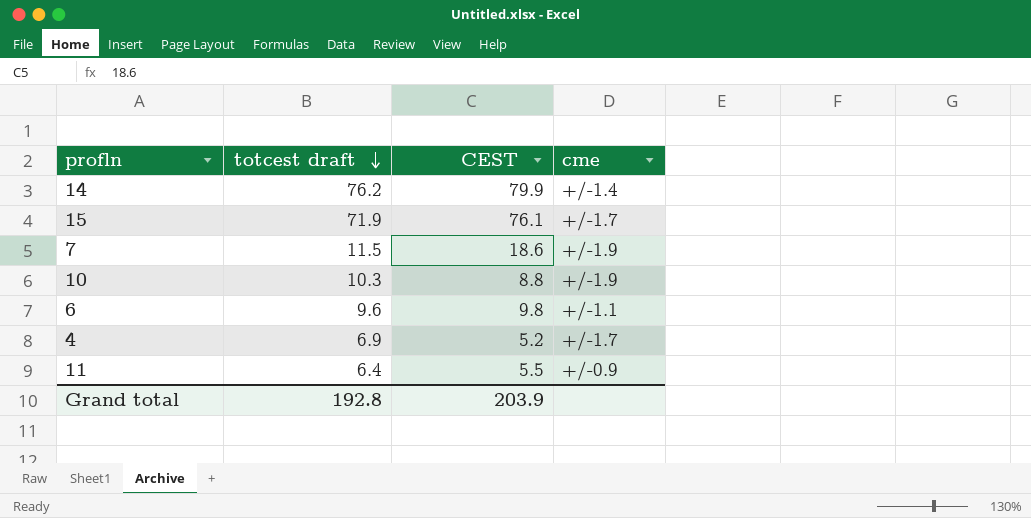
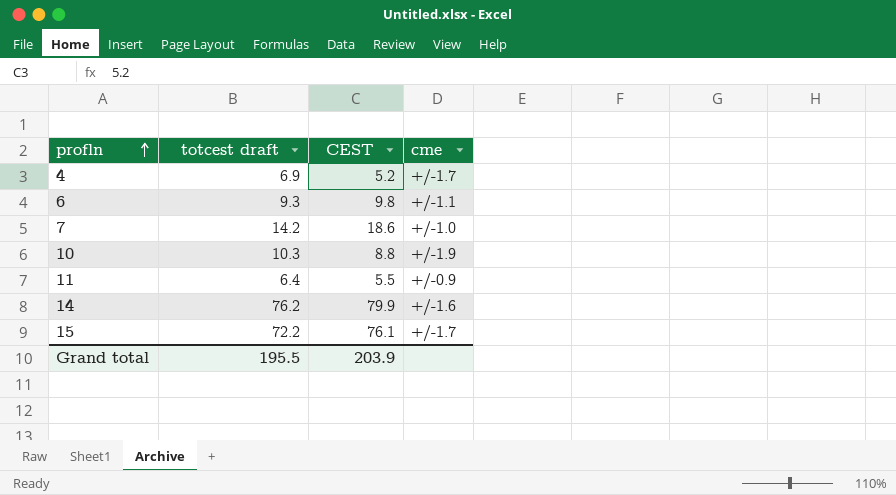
row order: totcest draft descending -> profln ascending
6 | totcest draft: 9.6 -> 9.3
7 | totcest draft: 11.5 -> 14.2
7 | cme: +/-1.9 -> +/-1.0
14 | cme: +/-1.4 -> +/-1.6
15 | totcest draft: 71.9 -> 72.2
Grand total | totcest draft: 192.8 -> 195.5

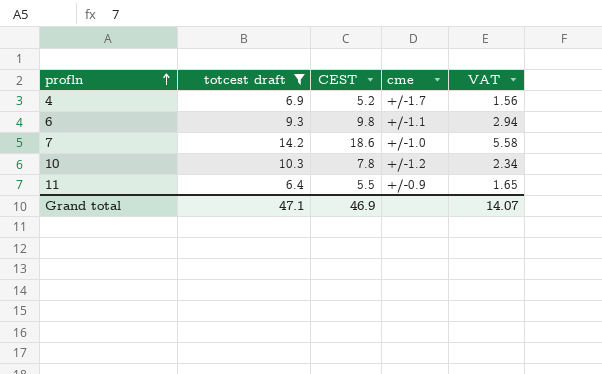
filter: none -> totcest draft <= 14.2
column VAT | formula: none -> [CEST] * 0.3
10 | CEST: 8.8 -> 7.8
10 | cme: +/-1.9 -> +/-1.2
Grand total | totcest draft: 195.5 -> 47.1
Grand total | CEST: 203.9 -> 46.9

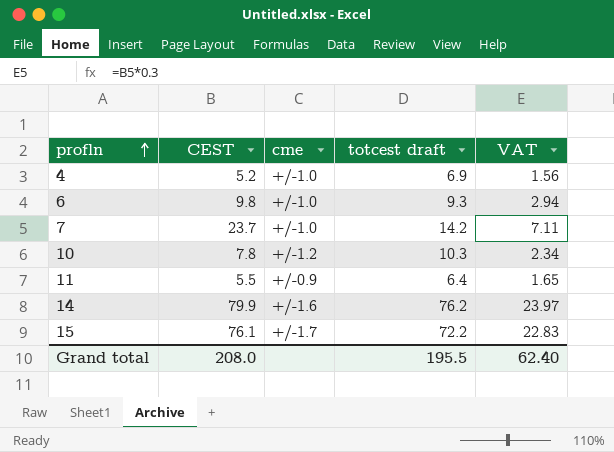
filter: totcest draft <= 14.2 -> none
column totcest draft | position: 2 -> 4
4 | cme: +/-1.7 -> +/-1.0
6 | cme: +/-1.1 -> +/-1.0
7 | CEST: 18.6 -> 23.7
7 | VAT: 5.58 -> 7.11
Grand total | CEST: 46.9 -> 208.0
Grand total | totcest draft: 47.1 -> 195.5
Grand total | VAT: 14.07 -> 62.40

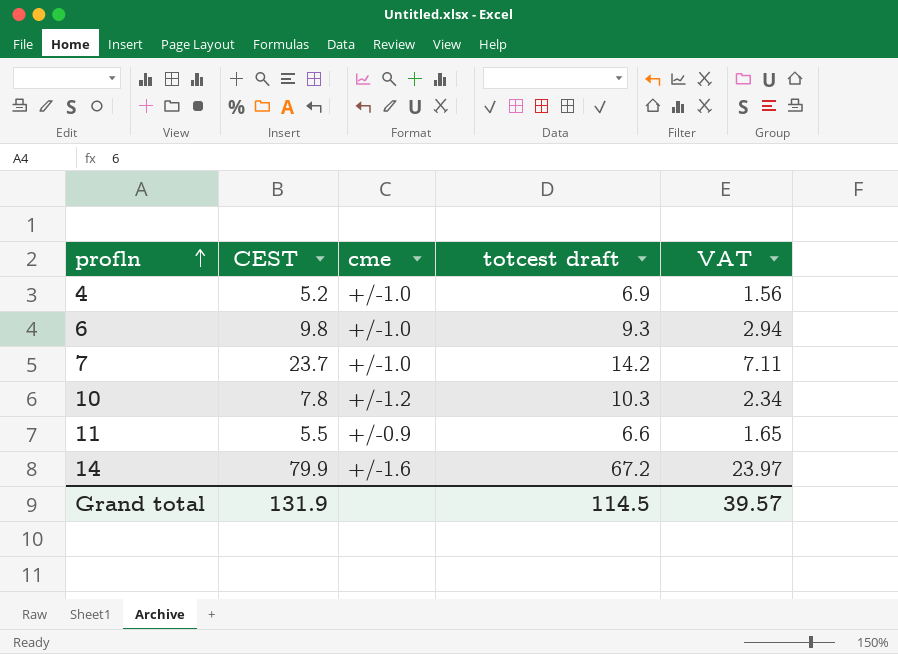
row 15: 76.1 | +/-1.7 | 72.2 | 22.83 -> none
11 | totcest draft: 6.4 -> 6.6
14 | totcest draft: 76.2 -> 67.2
Grand total | CEST: 208.0 -> 131.9
Grand total | totcest draft: 195.5 -> 114.5
Grand total | VAT: 62.40 -> 39.57

